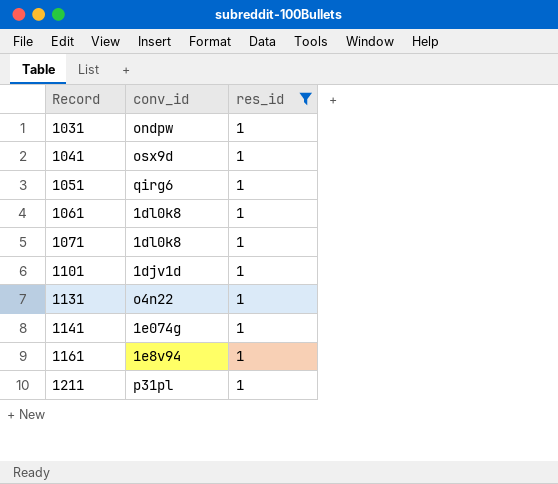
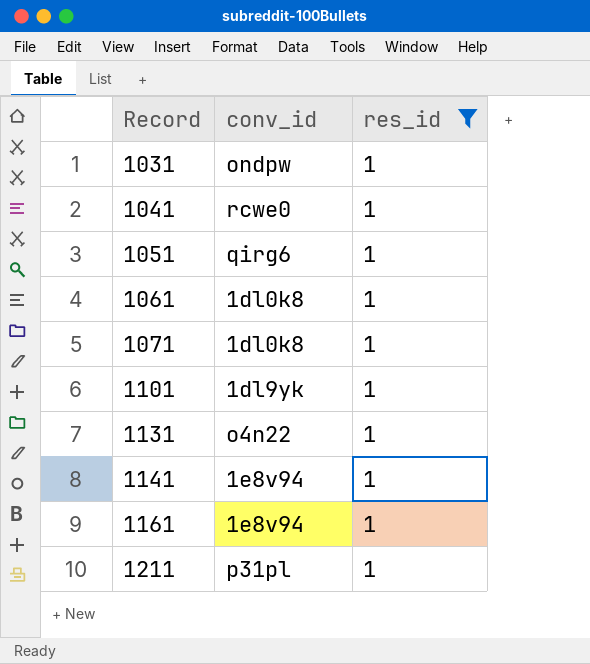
1041 | conv_id: osx9d -> rcwe0
1101 | conv_id: 1djv1d -> 1dl9yk
1141 | conv_id: 1e074g -> 1e8v94

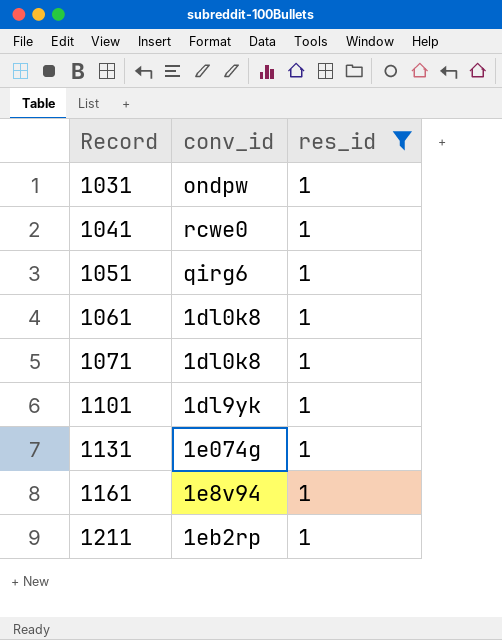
row 1141: 1e8v94 | 1 -> none
1131 | conv_id: o4n22 -> 1e074g
1211 | conv_id: p31pl -> 1eb2rp

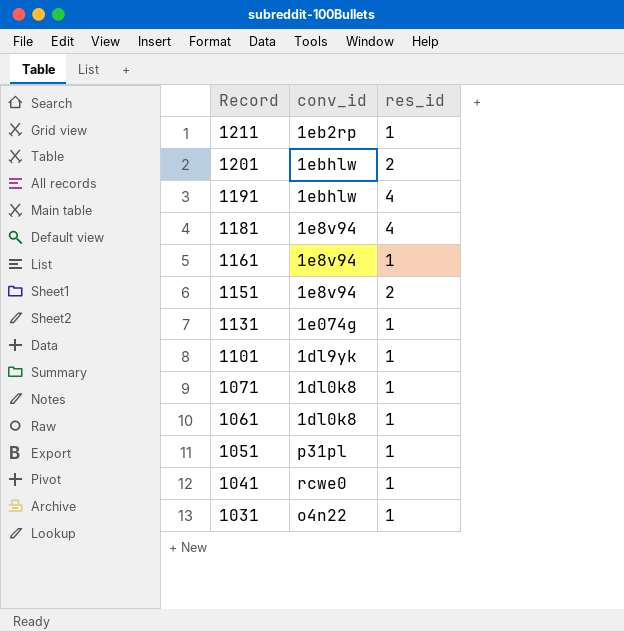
filter: res_id = 1 -> none
row order: Record ascending -> Record descending
1051 | conv_id: qirg6 -> p31pl
1031 | conv_id: ondpw -> o4n22

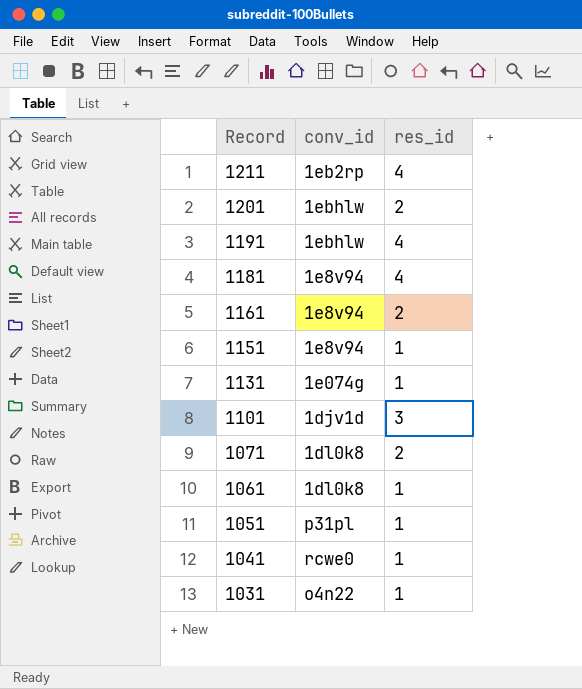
1211 | res_id: 1 -> 4
1161 | res_id: 1 -> 2
1151 | res_id: 2 -> 1
1101 | conv_id: 1dl9yk -> 1djv1d
1101 | res_id: 1 -> 3
1071 | res_id: 1 -> 2

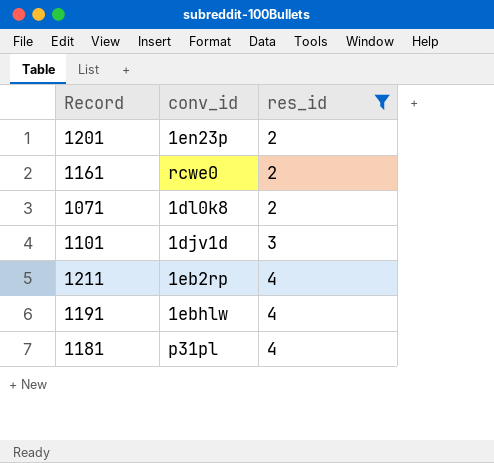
filter: none -> res_id != 1
row order: Record descending -> res_id ascending
1201 | conv_id: 1ebhlw -> 1en23p
1161 | conv_id: 1e8v94 -> rcwe0
1181 | conv_id: 1e8v94 -> p31pl

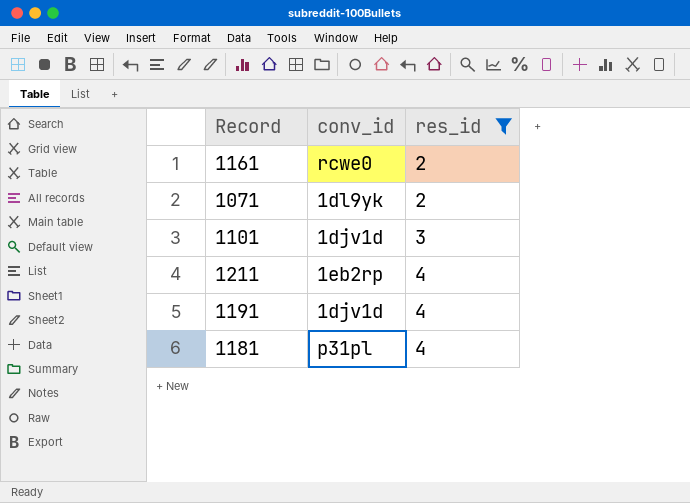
row 1201: 1en23p | 2 -> none
1071 | conv_id: 1dl0k8 -> 1dl9yk
1191 | conv_id: 1ebhlw -> 1djv1d

